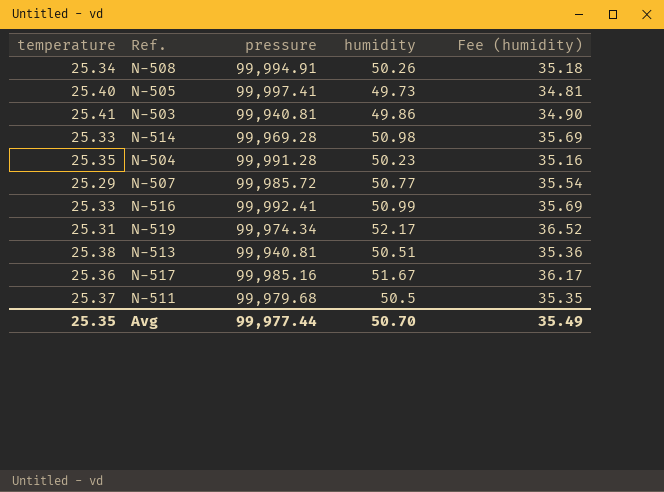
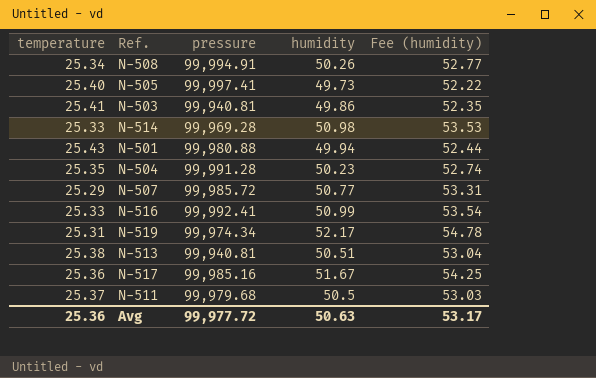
column Fee (humidity) | formula: [humidity] * 0.7 -> [humidity] * 1.05
row N-501: none -> 25.43 | 99,980.88 | 49.94 | 52.44
Avg | temperature: 25.35 -> 25.36
Avg | pressure: 99,977.44 -> 99,977.72
Avg | humidity: 50.70 -> 50.63
Avg | Fee (humidity): 35.49 -> 53.17

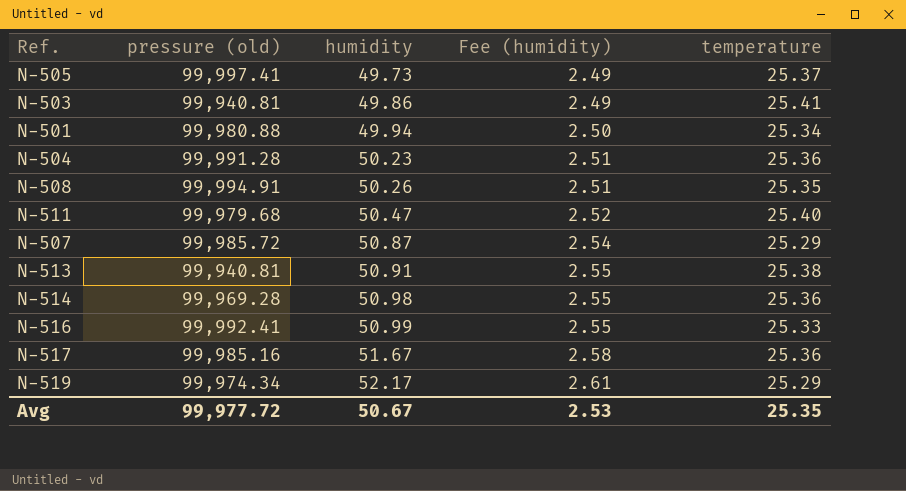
row order: none -> humidity ascending
column name: pressure -> pressure (old)
column Fee (humidity) | formula: [humidity] * 1.05 -> [humidity] * 0.05
column temperature | position: 1 -> 5
N-505 | temperature: 25.40 -> 25.37
N-501 | temperature: 25.43 -> 25.34
N-504 | temperature: 25.35 -> 25.36
N-508 | temperature: 25.34 -> 25.35
N-511 | humidity: 50.5 -> 50.47
N-511 | temperature: 25.37 -> 25.40
N-507 | humidity: 50.77 -> 50.87
N-513 | humidity: 50.51 -> 50.91
N-514 | temperature: 25.33 -> 25.36
N-519 | temperature: 25.31 -> 25.29
Avg | humidity: 50.63 -> 50.67
Avg | Fee (humidity): 53.17 -> 2.53
Avg | temperature: 25.36 -> 25.35

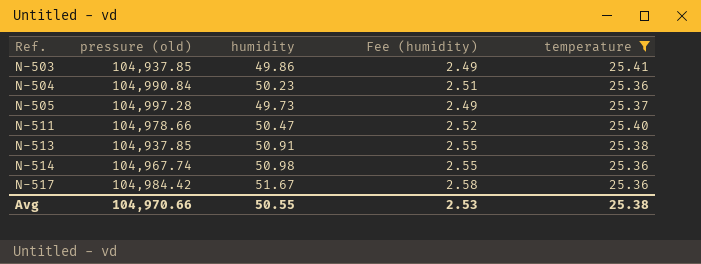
filter: none -> temperature >= 25.36
row order: humidity ascending -> Ref. ascending
N-503 | pressure (old): 99,940.81 -> 104,937.85
N-504 | pressure (old): 99,991.28 -> 104,990.84
N-505 | pressure (old): 99,997.41 -> 104,997.28
N-511 | pressure (old): 99,979.68 -> 104,978.66
N-513 | pressure (old): 99,940.81 -> 104,937.85
N-514 | pressure (old): 99,969.28 -> 104,967.74
N-517 | pressure (old): 99,985.16 -> 104,984.42
Avg | pressure (old): 99,977.72 -> 104,970.66
Avg | humidity: 50.67 -> 50.55
Avg | temperature: 25.35 -> 25.38

